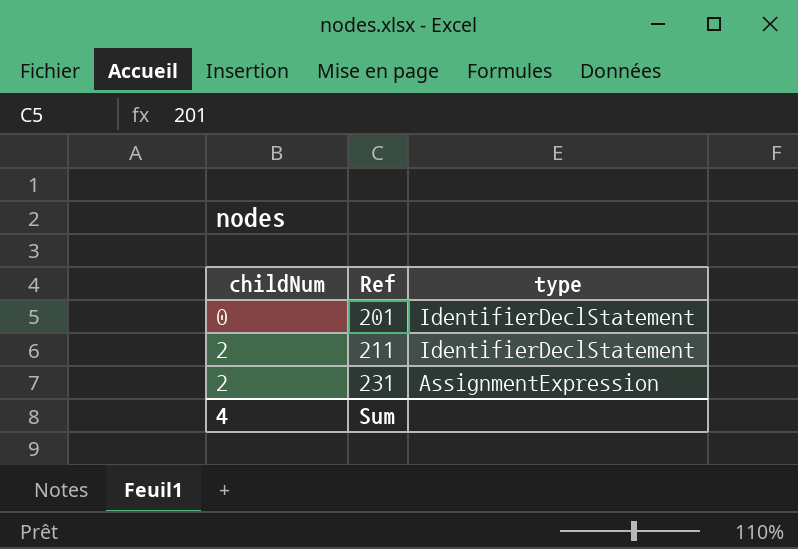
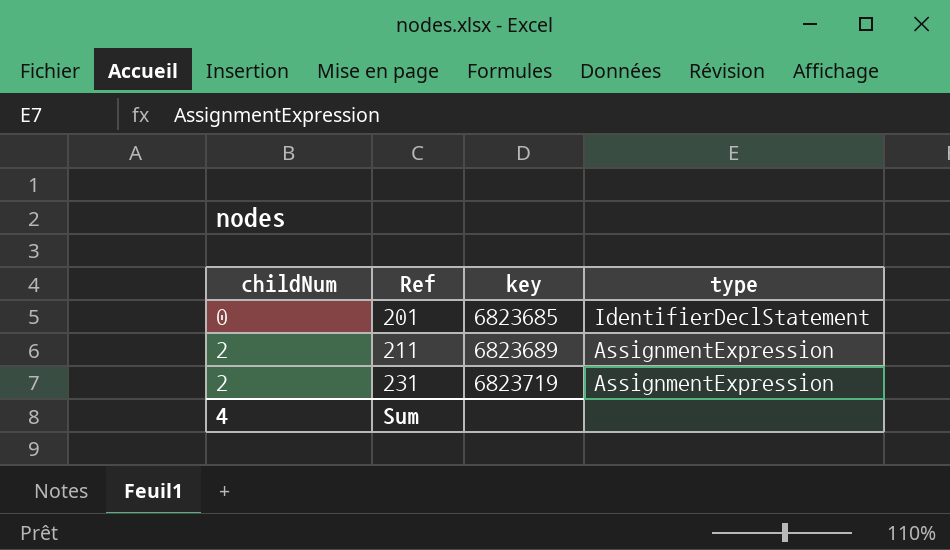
column key | position: none -> 3
211 | type: IdentifierDeclStatement -> AssignmentExpression

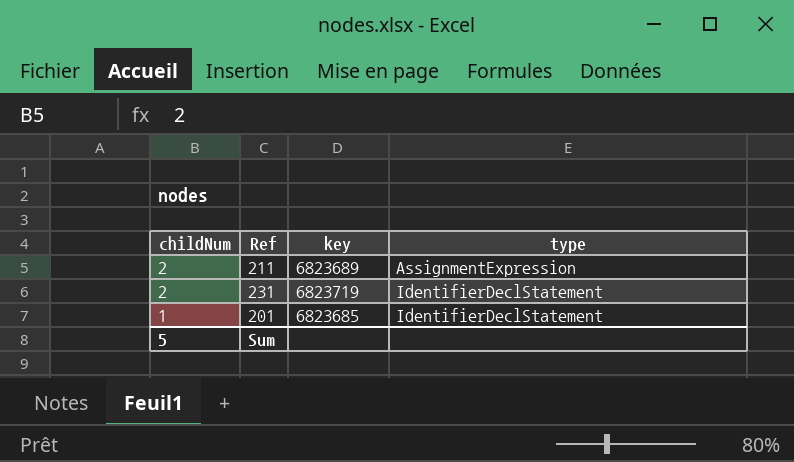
row order: childNum ascending -> childNum descending
231 | type: AssignmentExpression -> IdentifierDeclStatement
201 | childNum: 0 -> 1
Sum | childNum: 4 -> 5

